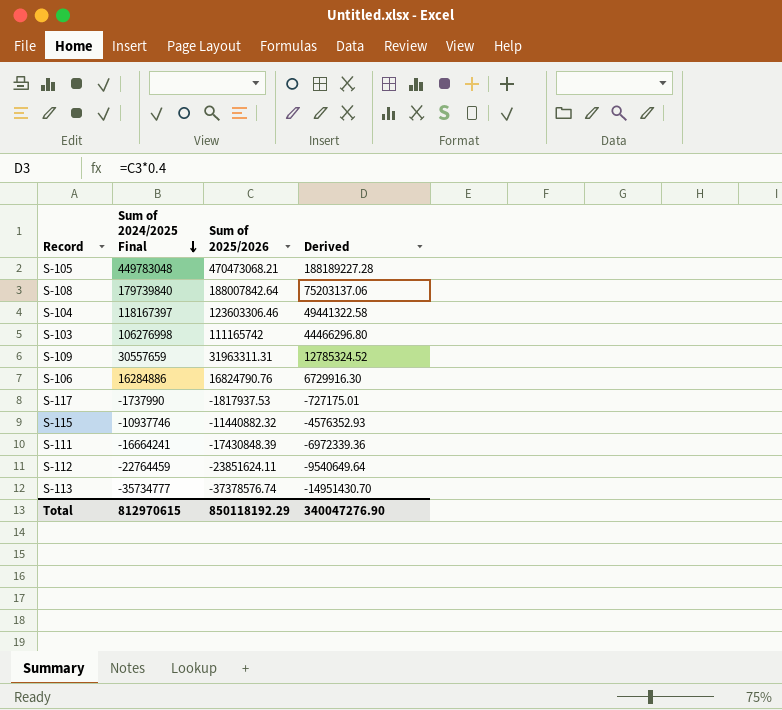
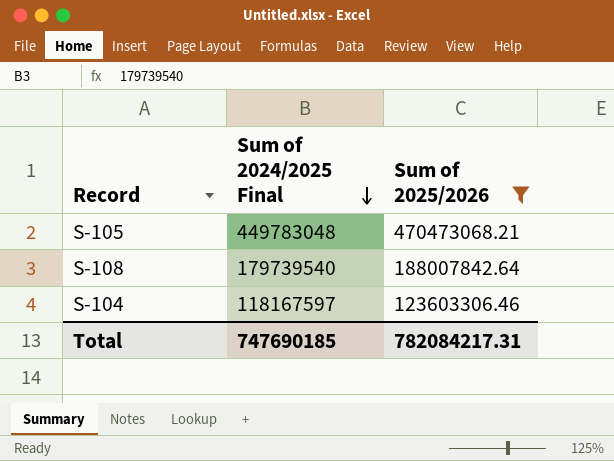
filter: none -> Sum of 2025/2026 >= 123603306.46
column Derived | formula: [Sum of 2025/2026] * 0.4 -> none
S-108 | Sum of 2024/2025 Final: 179739840 -> 179739540
S-104 | Sum of 2024/2025 Final: 118167397 -> 118167597
Total | Sum of 2024/2025 Final: 812970615 -> 747690185
Total | Sum of 2025/2026: 850118192.29 -> 782084217.31

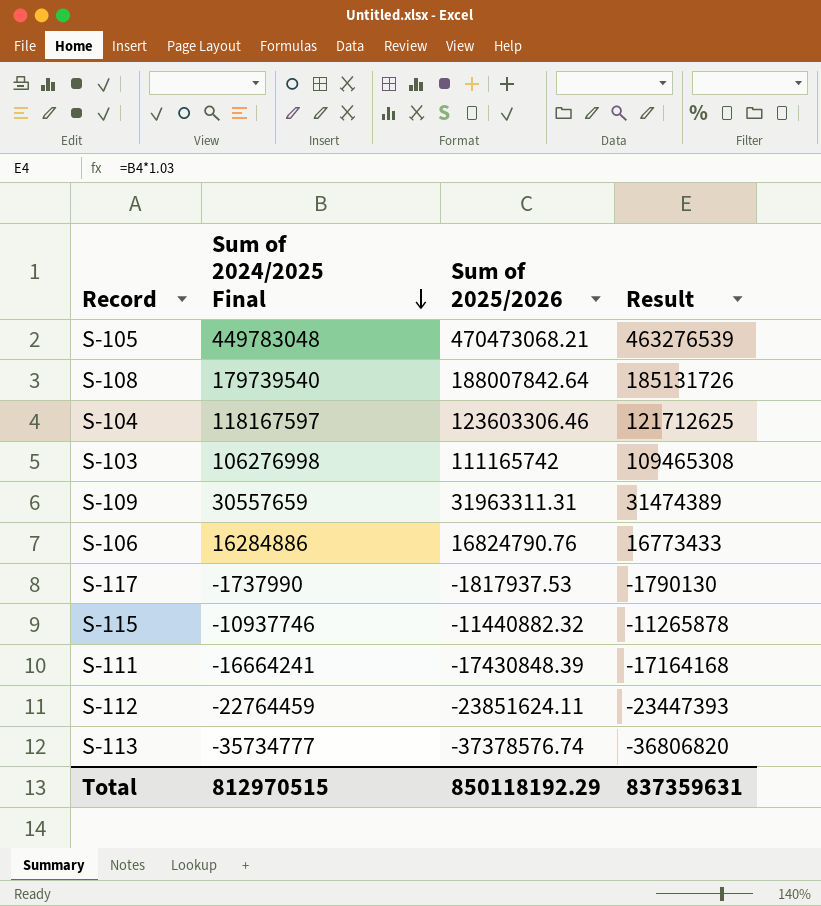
filter: Sum of 2025/2026 >= 123603306.46 -> none
column Result | formula: none -> [Sum of 2024/2025 Final] * 1.03
Total | Sum of 2024/2025 Final: 747690185 -> 812970515
Total | Sum of 2025/2026: 782084217.31 -> 850118192.29

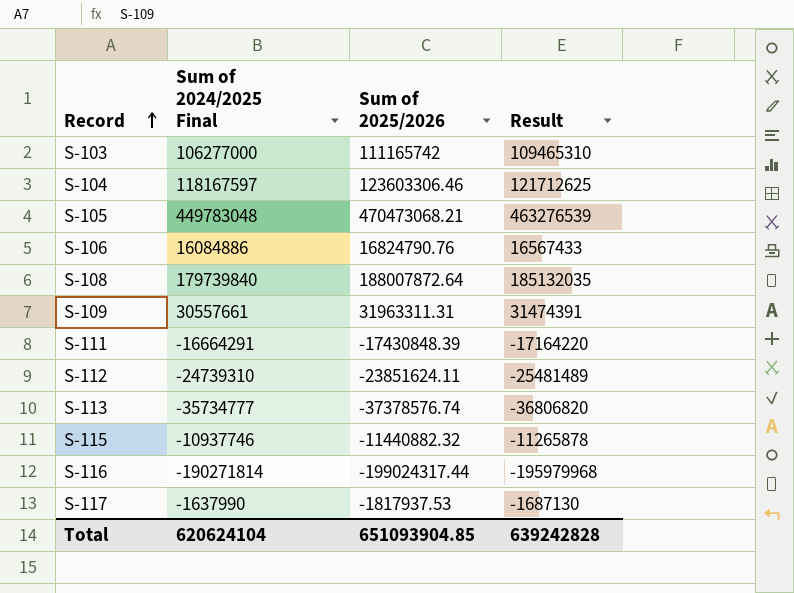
row order: Sum of 2024/2025 Final descending -> Record ascending
S-103 | Sum of 2024/2025 Final: 106276998 -> 106277000
S-103 | Result: 109465308 -> 109465310
S-106 | Sum of 2024/2025 Final: 16284886 -> 16084886
S-106 | Result: 16773433 -> 16567433
S-108 | Sum of 2024/2025 Final: 179739540 -> 179739840
S-108 | Sum of 2025/2026: 188007842.64 -> 188007872.64
S-108 | Result: 185131726 -> 185132035
S-109 | Sum of 2024/2025 Final: 30557659 -> 30557661
S-109 | Result: 31474389 -> 31474391
S-111 | Sum of 2024/2025 Final: -16664241 -> -16664291
S-111 | Result: -17164168 -> -17164220
S-112 | Sum of 2024/2025 Final: -22764459 -> -24739310
S-112 | Result: -23447393 -> -25481489
row S-116: none -> -190271814 | -199024317.44 | -195979968
S-117 | Sum of 2024/2025 Final: -1737990 -> -1637990
S-117 | Result: -1790130 -> -1687130
Total | Sum of 2024/2025 Final: 812970515 -> 620624104
Total | Sum of 2025/2026: 850118192.29 -> 651093904.85
Total | Result: 837359631 -> 639242828

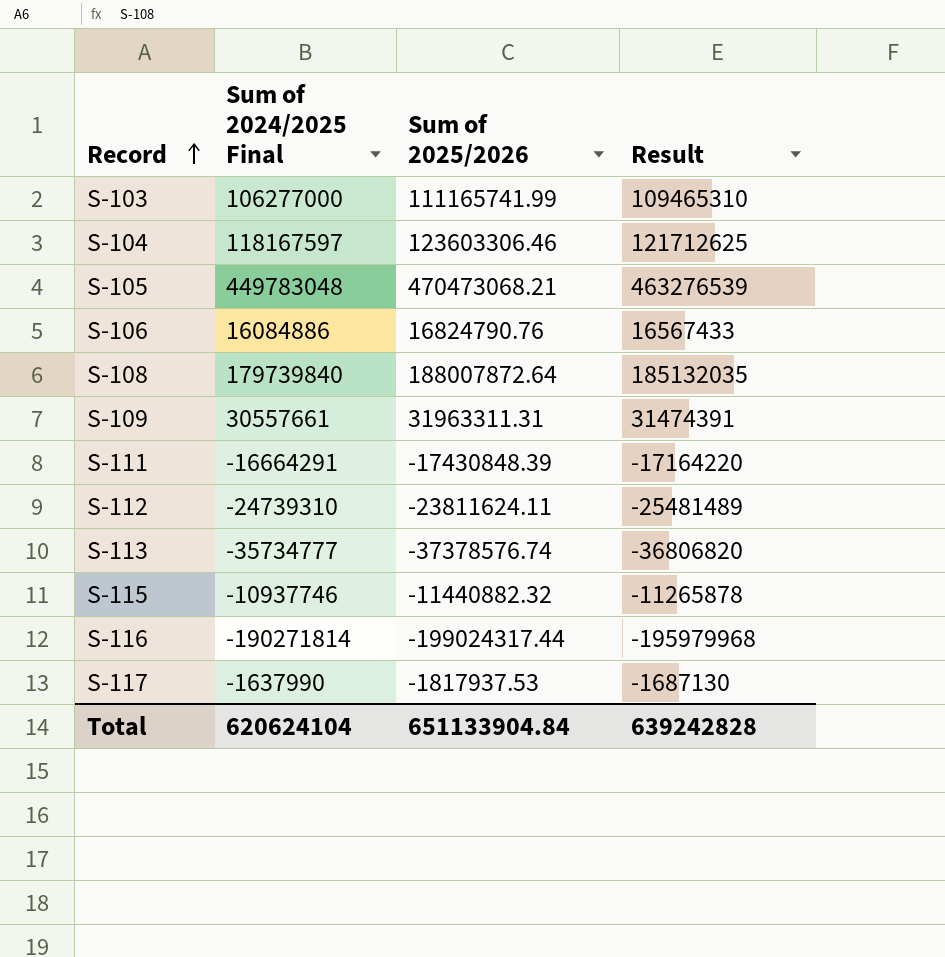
S-103 | Sum of 2025/2026: 111165742 -> 111165741.99
S-112 | Sum of 2025/2026: -23851624.11 -> -23811624.11
Total | Sum of 2025/2026: 651093904.85 -> 651133904.84

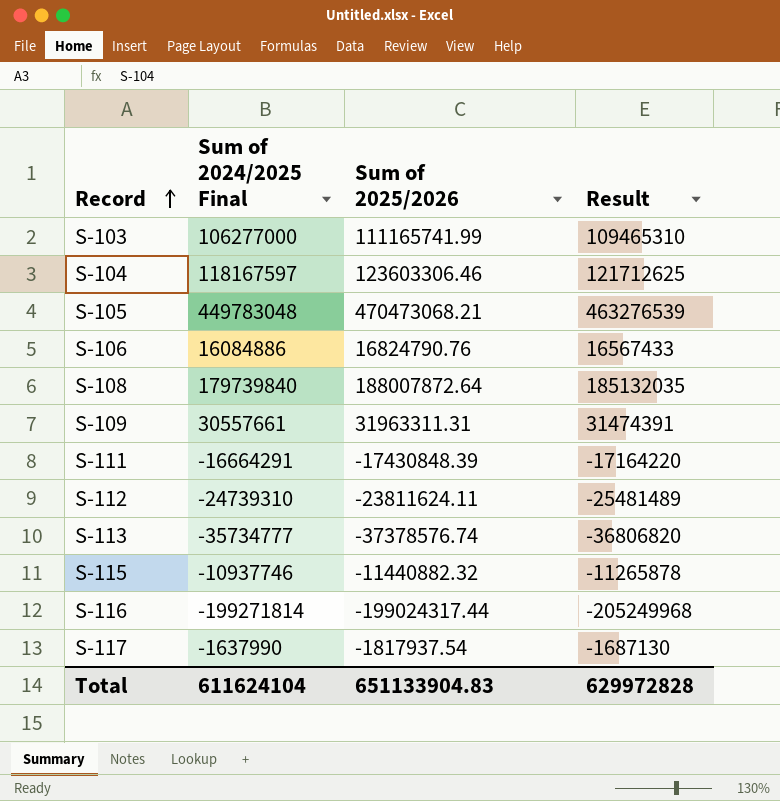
S-116 | Sum of 2024/2025 Final: -190271814 -> -199271814
S-116 | Result: -195979968 -> -205249968
S-117 | Sum of 2025/2026: -1817937.53 -> -1817937.54
Total | Sum of 2024/2025 Final: 620624104 -> 611624104
Total | Sum of 2025/2026: 651133904.84 -> 651133904.83
Total | Result: 639242828 -> 629972828

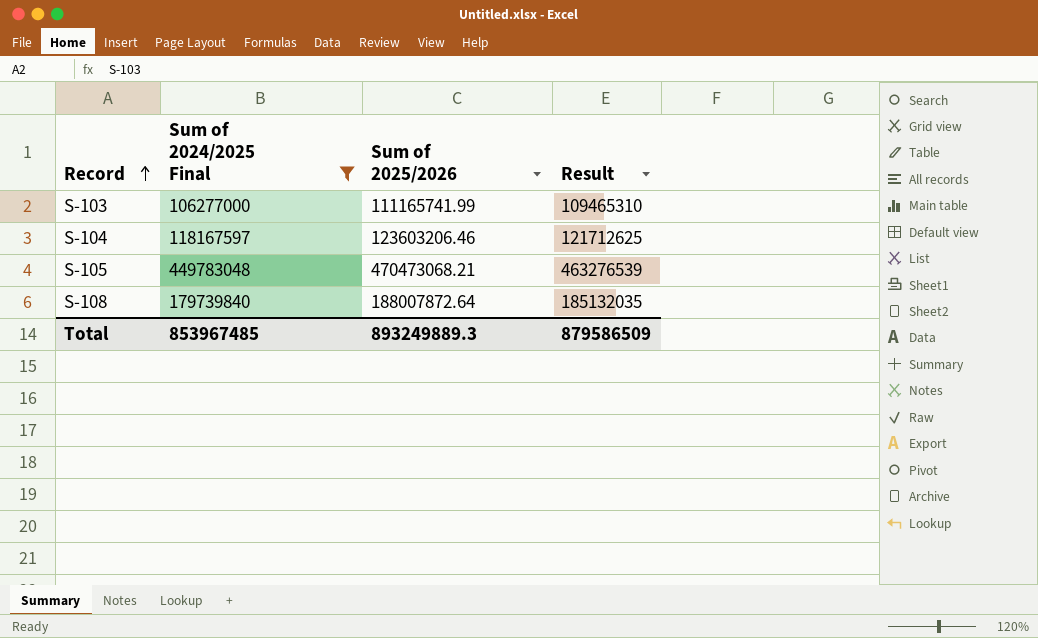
filter: none -> Sum of 2024/2025 Final >= 106277000
S-104 | Sum of 2025/2026: 123603306.46 -> 123603206.46
Total | Sum of 2024/2025 Final: 611624104 -> 853967485
Total | Sum of 2025/2026: 651133904.83 -> 893249889.3
Total | Result: 629972828 -> 879586509

